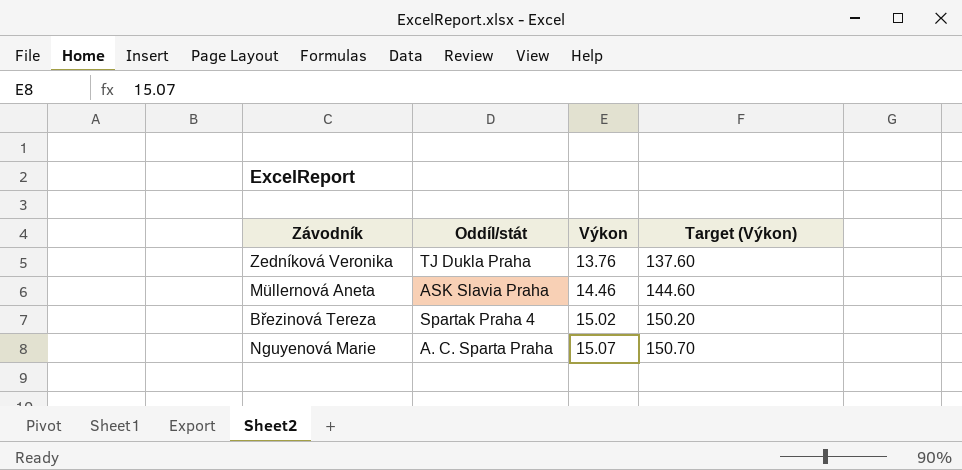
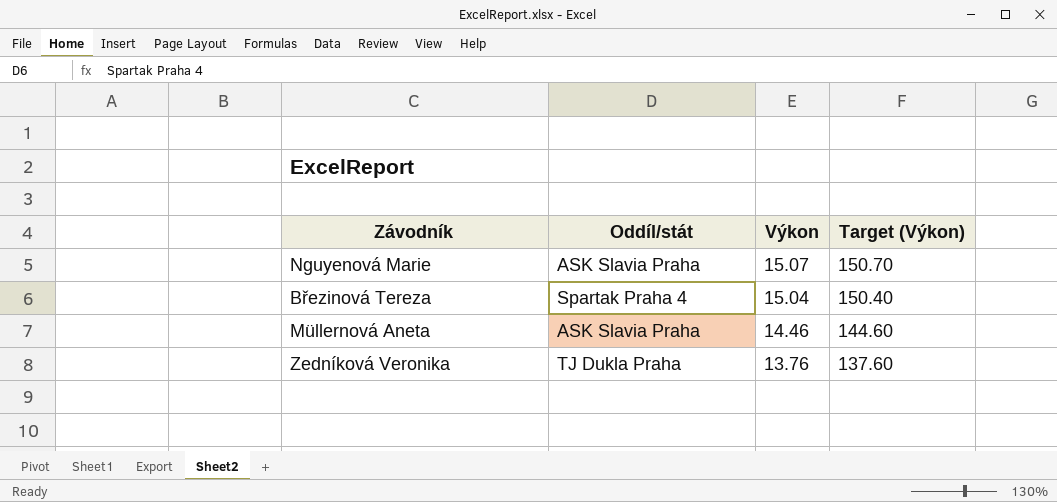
row order: Výkon ascending -> Výkon descending
Nguyenová Marie | Oddíl/stát: A. C. Sparta Praha -> ASK Slavia Praha
Březinová Tereza | Výkon: 15.02 -> 15.04
Březinová Tereza | Target (Výkon): 150.20 -> 150.40

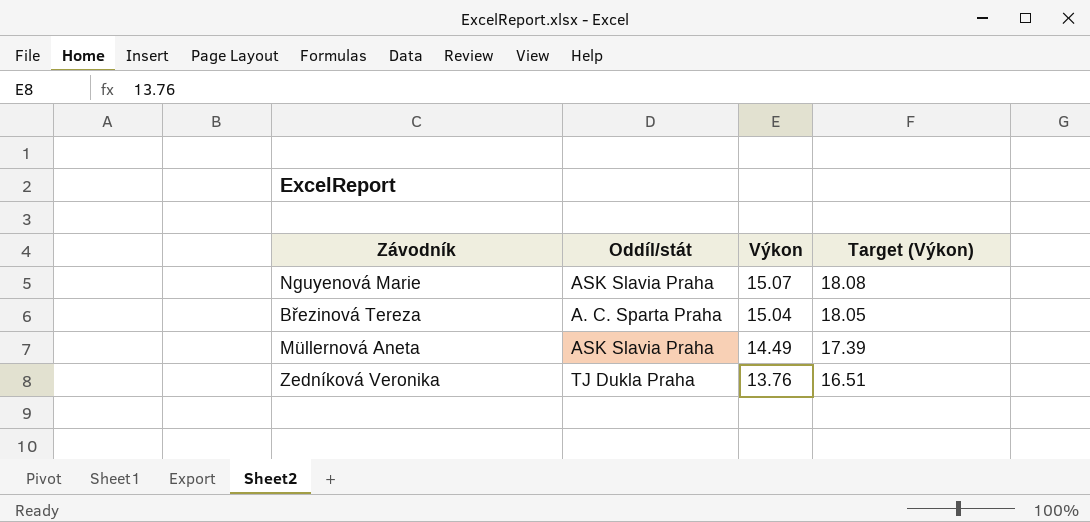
column Target (Výkon) | formula: [Výkon] * 10 -> [Výkon] * 1.2
Březinová Tereza | Oddíl/stát: Spartak Praha 4 -> A. C. Sparta Praha
Müllernová Aneta | Výkon: 14.46 -> 14.49

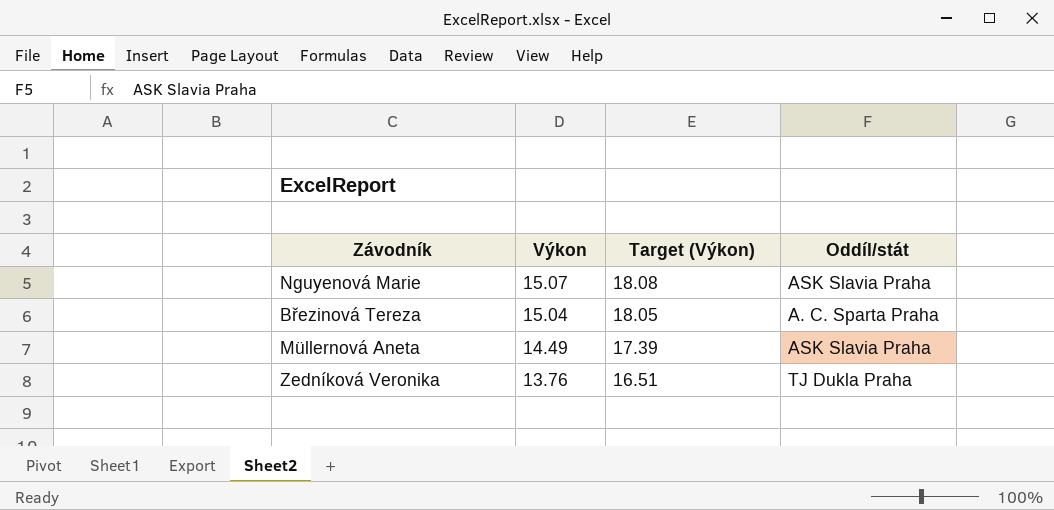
column Oddíl/stát | position: 2 -> 4

